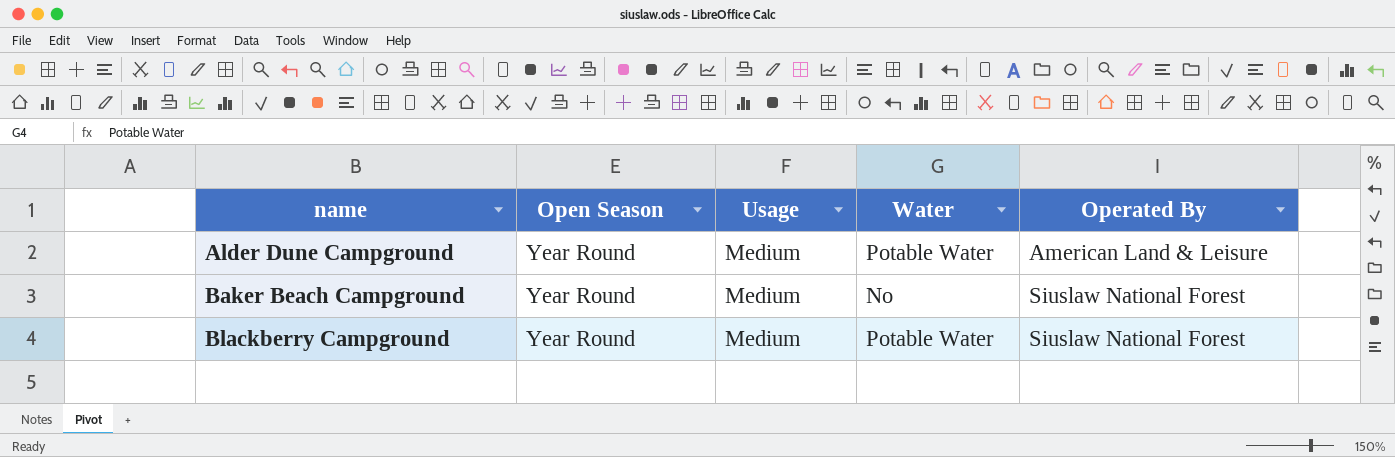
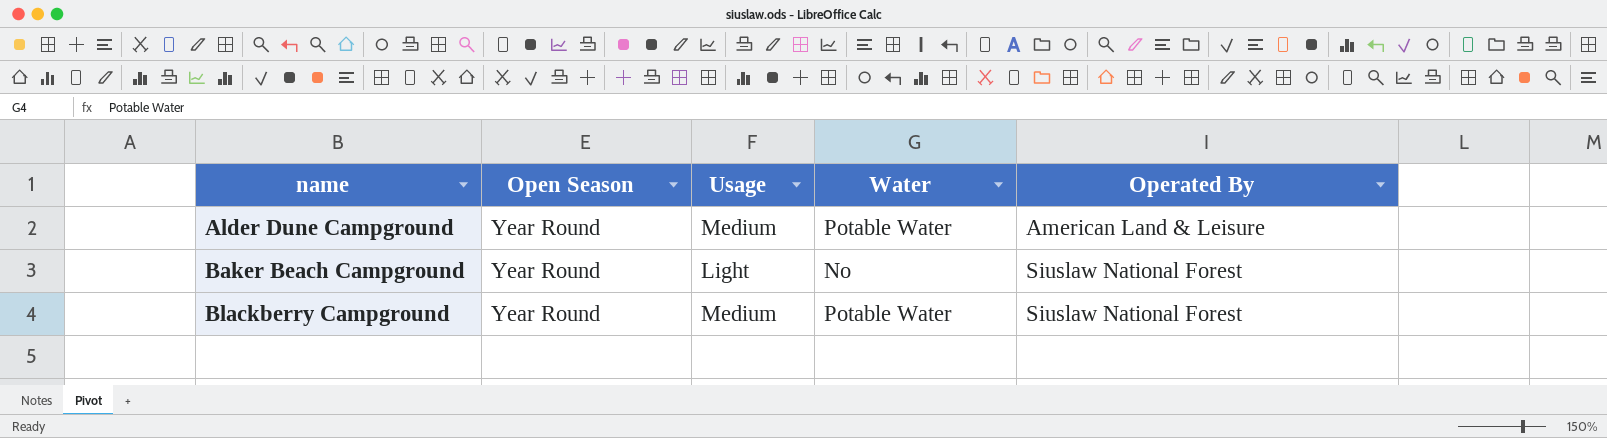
Baker Beach Campground | Usage: Medium -> Light

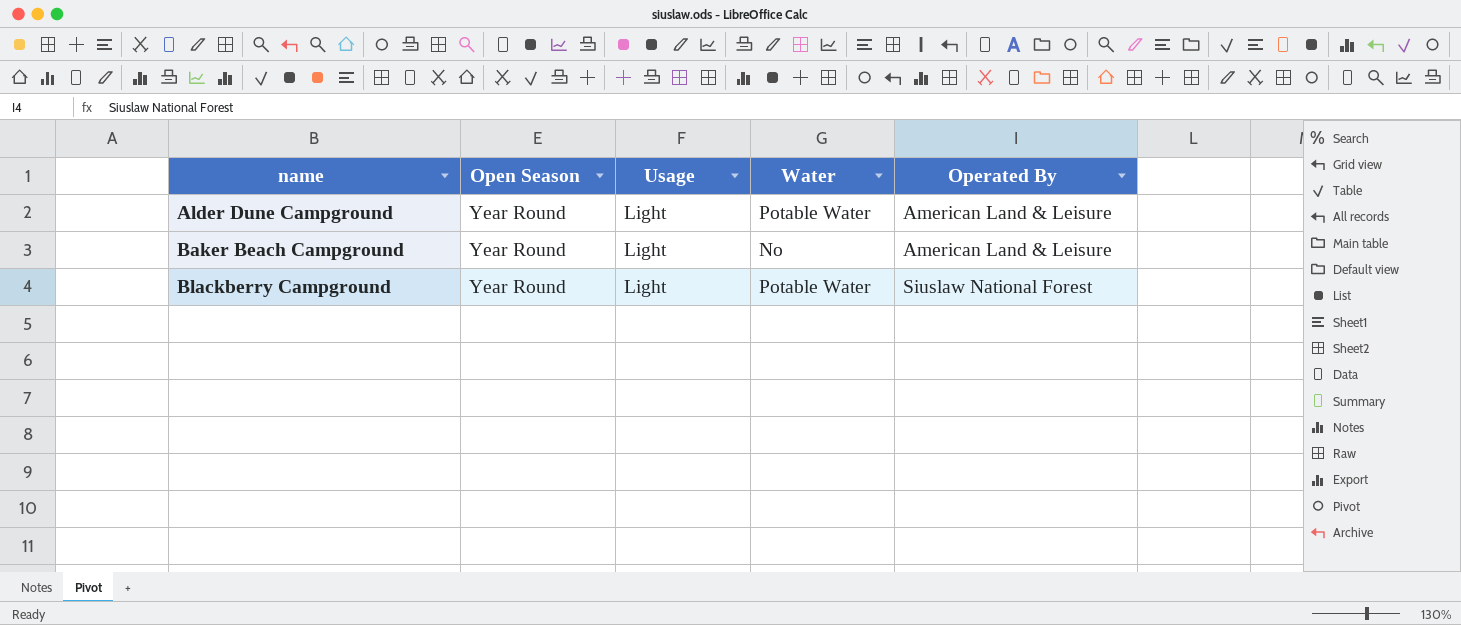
Alder Dune Campground | Usage: Medium -> Light
Baker Beach Campground | Operated By: Siuslaw National Forest -> American Land & Leisure
Blackberry Campground | Usage: Medium -> Light

